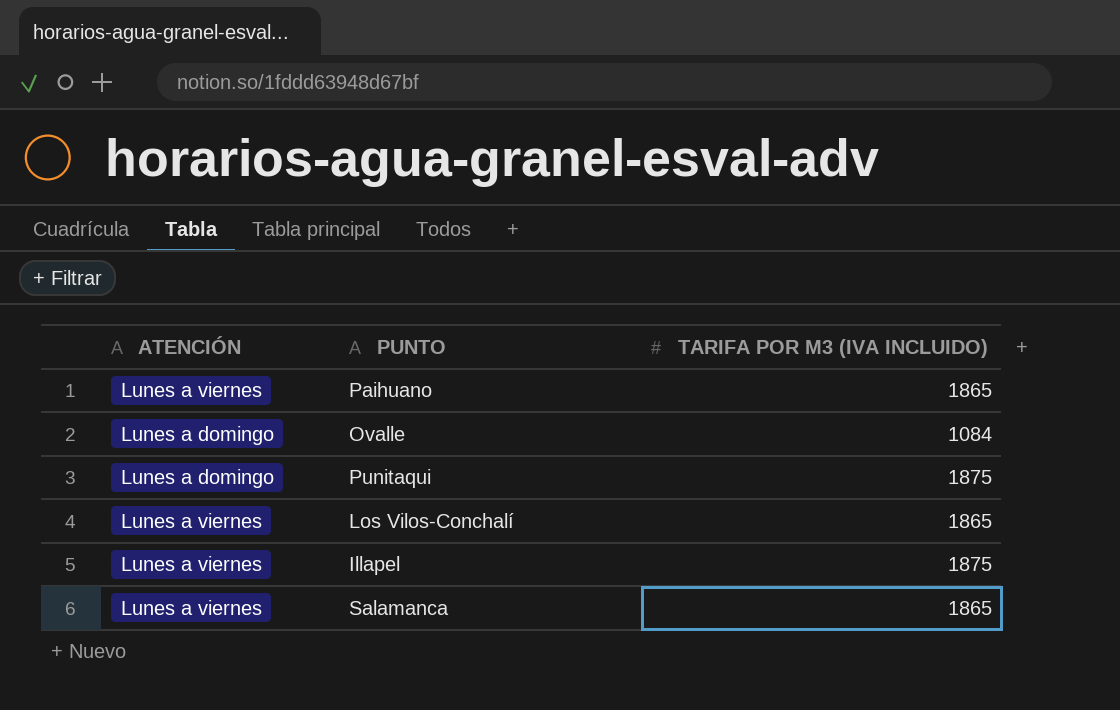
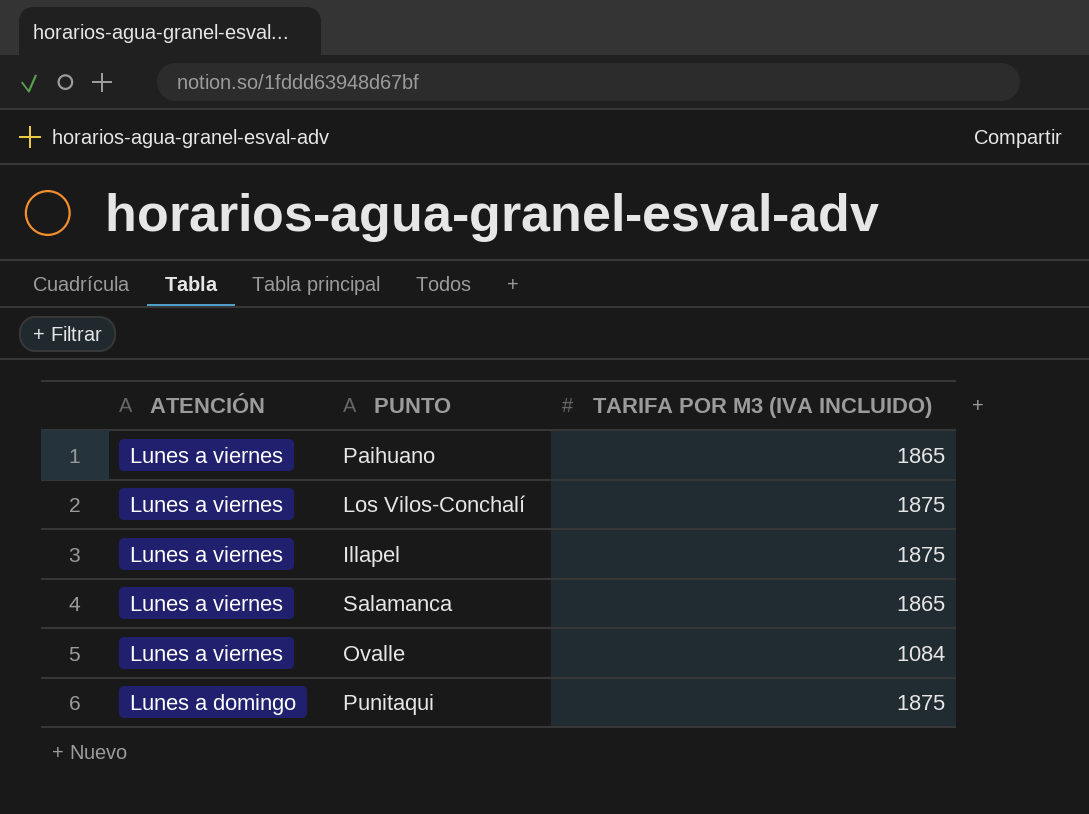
row order: none -> ATENCIÓN descending
Los Vilos-Conchalí | TARIFA POR M3 (IVA INCLUIDO): 1865 -> 1875
Ovalle | ATENCIÓN: Lunes a domingo -> Lunes a viernes

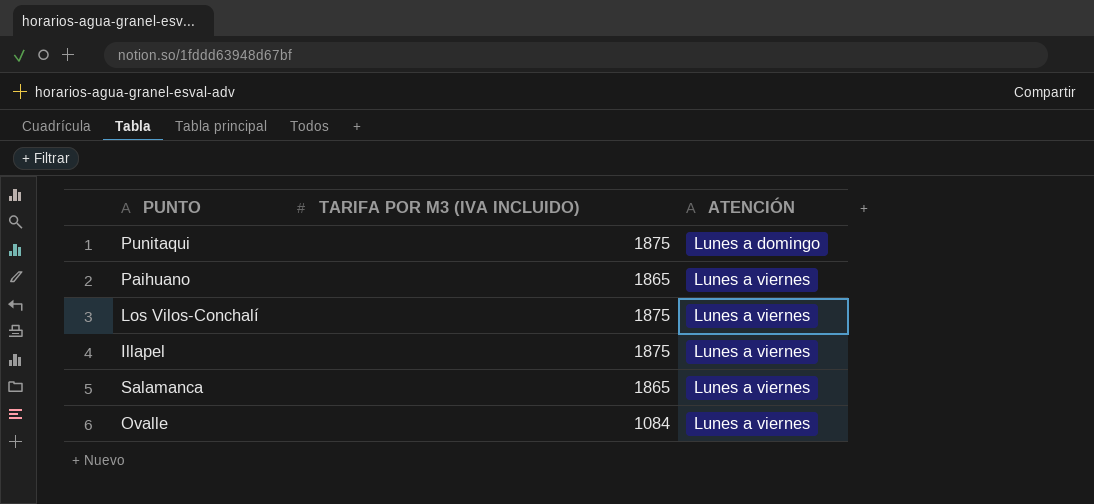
row order: ATENCIÓN descending -> ATENCIÓN ascending
column ATENCIÓN | position: 1 -> 3

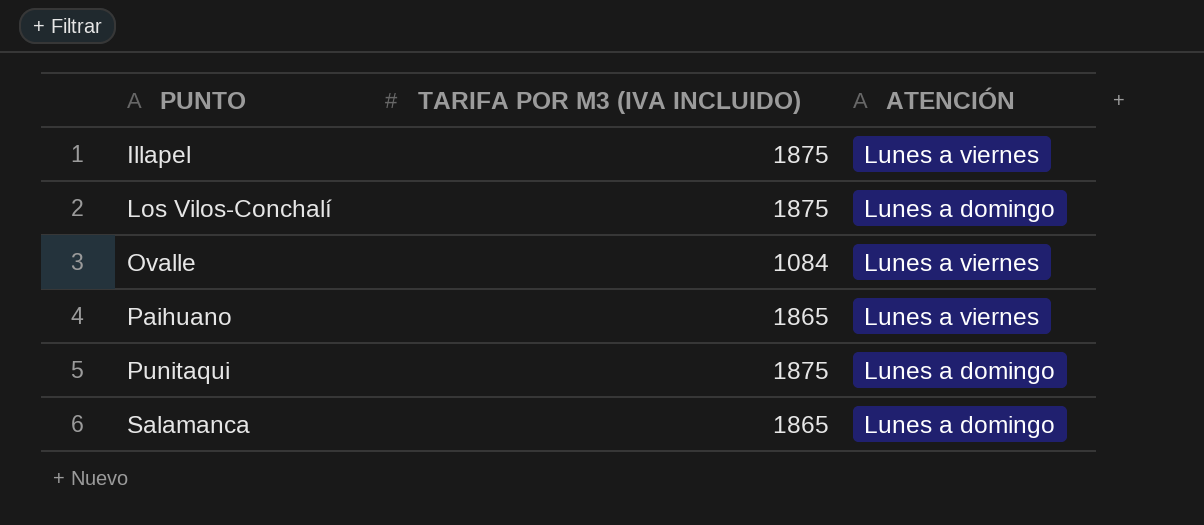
row order: ATENCIÓN ascending -> PUNTO ascending
Los Vilos-Conchalí | ATENCIÓN: Lunes a viernes -> Lunes a domingo
Salamanca | ATENCIÓN: Lunes a viernes -> Lunes a domingo

